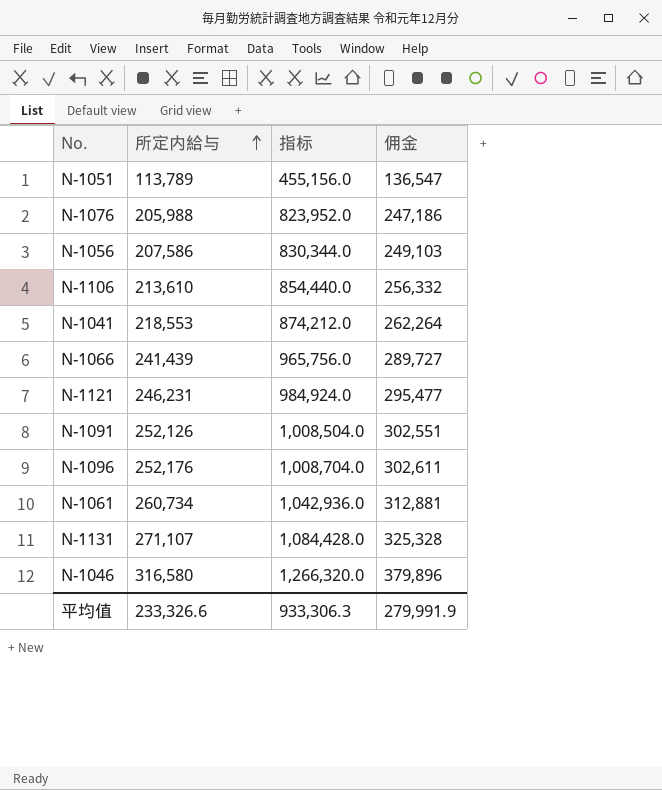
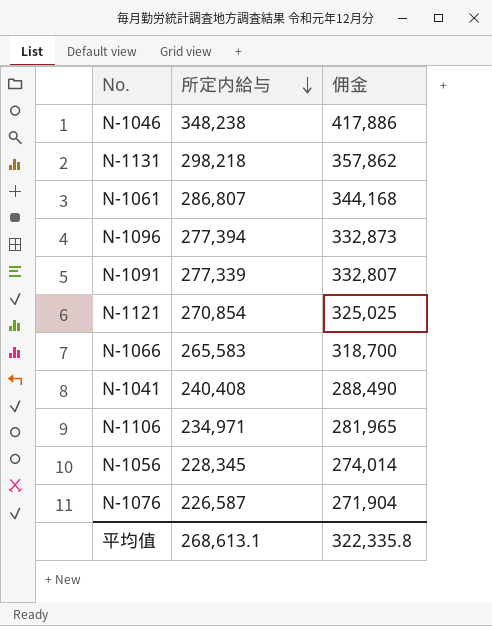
row order: 所定内給与 ascending -> 所定内給与 descending
column 指标 | formula: [所定内給与] * 4 -> none
row N-1051: 113,789 | 455,156.0 | 136,547 -> none
N-1046 | 所定内給与: 316,580 -> 348,238
N-1046 | 佣金: 379,896 -> 417,886
N-1131 | 所定内給与: 271,107 -> 298,218
N-1131 | 佣金: 325,328 -> 357,862
N-1061 | 所定内給与: 260,734 -> 286,807
N-1061 | 佣金: 312,881 -> 344,168
N-1096 | 所定内給与: 252,176 -> 277,394
N-1096 | 佣金: 302,611 -> 332,873
N-1091 | 所定内給与: 252,126 -> 277,339
N-1091 | 佣金: 302,551 -> 332,807
N-1121 | 所定内給与: 246,231 -> 270,854
N-1121 | 佣金: 295,477 -> 325,025
N-1066 | 所定内給与: 241,439 -> 265,583
N-1066 | 佣金: 289,727 -> 318,700
N-1041 | 所定内給与: 218,553 -> 240,408
N-1041 | 佣金: 262,264 -> 288,490
N-1106 | 所定内給与: 213,610 -> 234,971
N-1106 | 佣金: 256,332 -> 281,965
N-1056 | 所定内給与: 207,586 -> 228,345
N-1056 | 佣金: 249,103 -> 274,014
N-1076 | 所定内給与: 205,988 -> 226,587
N-1076 | 佣金: 247,186 -> 271,904
平均值 | 所定内給与: 233,326.6 -> 268,613.1
平均值 | 佣金: 279,991.9 -> 322,335.8

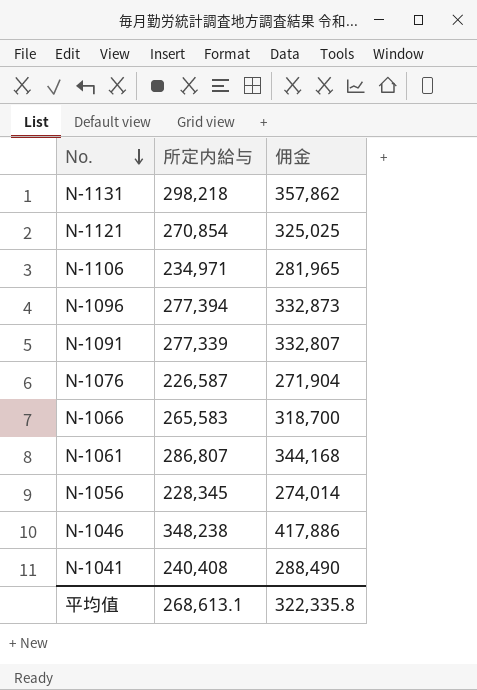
row order: 所定内給与 descending -> No. descending

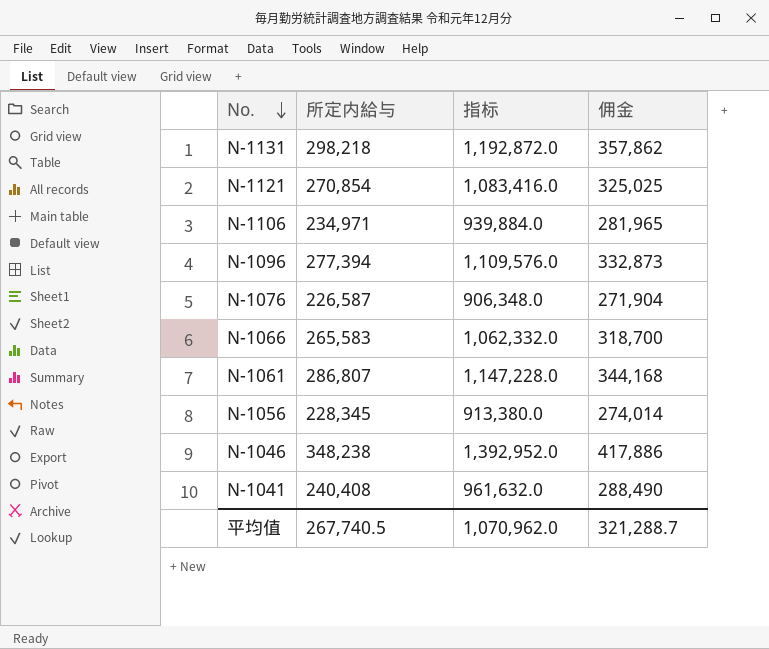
column 指标 | formula: none -> [所定内給与] * 4
row N-1091: 277,339 | 332,807 -> none
平均值 | 所定内給与: 268,613.1 -> 267,740.5
平均值 | 佣金: 322,335.8 -> 321,288.7

